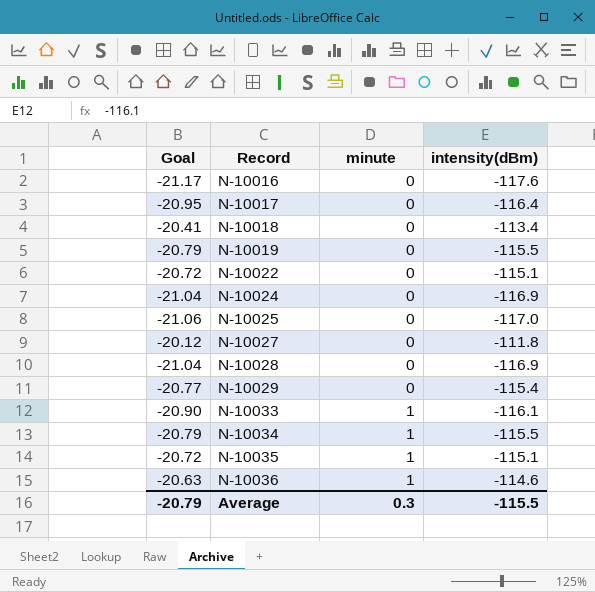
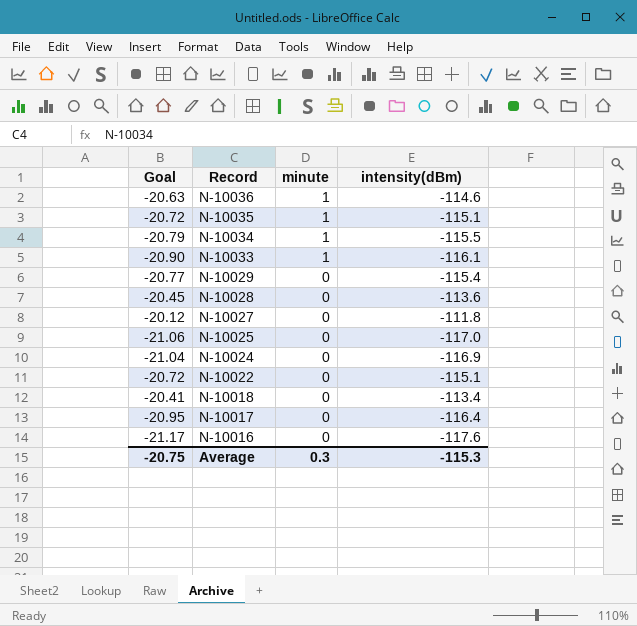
row order: Record ascending -> Record descending
row N-10019: -20.79 | 0 | -115.5 -> none
N-10028 | Goal: -21.04 -> -20.45
N-10028 | intensity(dBm): -116.9 -> -113.6
Average | Goal: -20.79 -> -20.75
Average | intensity(dBm): -115.5 -> -115.3

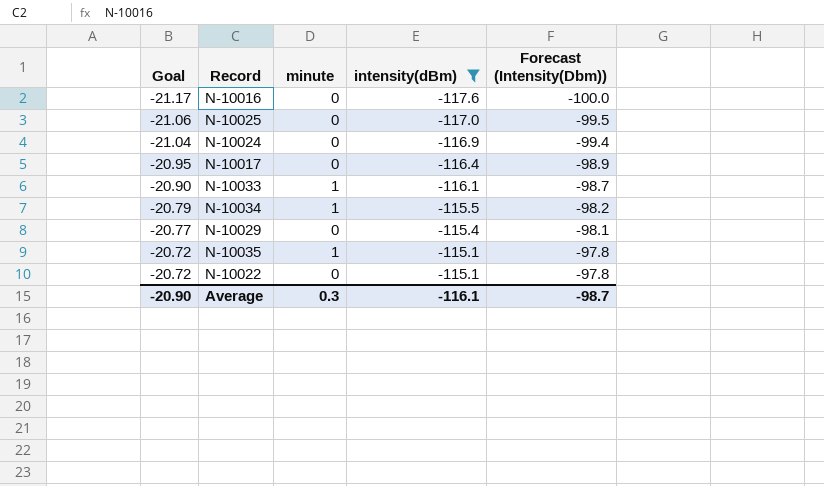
filter: none -> intensity(dBm) <= -115.1
row order: Record descending -> Goal ascending
column Forecast (Intensity(Dbm)) | formula: none -> [intensity(dBm)] * 0.85
Average | Goal: -20.75 -> -20.90
Average | intensity(dBm): -115.3 -> -116.1

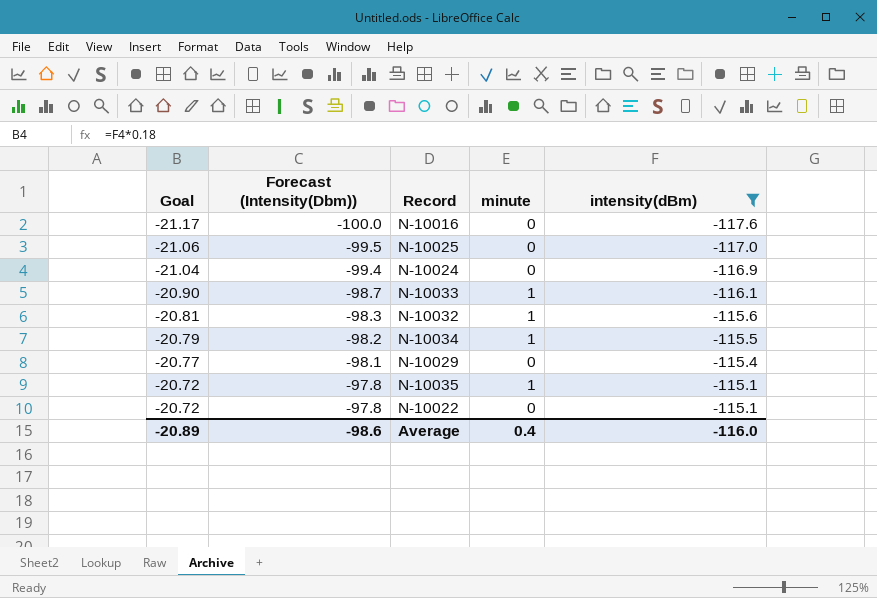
column Forecast (Intensity(Dbm)) | position: 5 -> 2
row N-10017: -20.95 | 0 | -116.4 | -98.9 -> none
row N-10032: none -> -20.81 | -98.3 | 1 | -115.6
Average | Goal: -20.90 -> -20.89
Average | Forecast (Intensity(Dbm)): -98.7 -> -98.6
Average | minute: 0.3 -> 0.4
Average | intensity(dBm): -116.1 -> -116.0

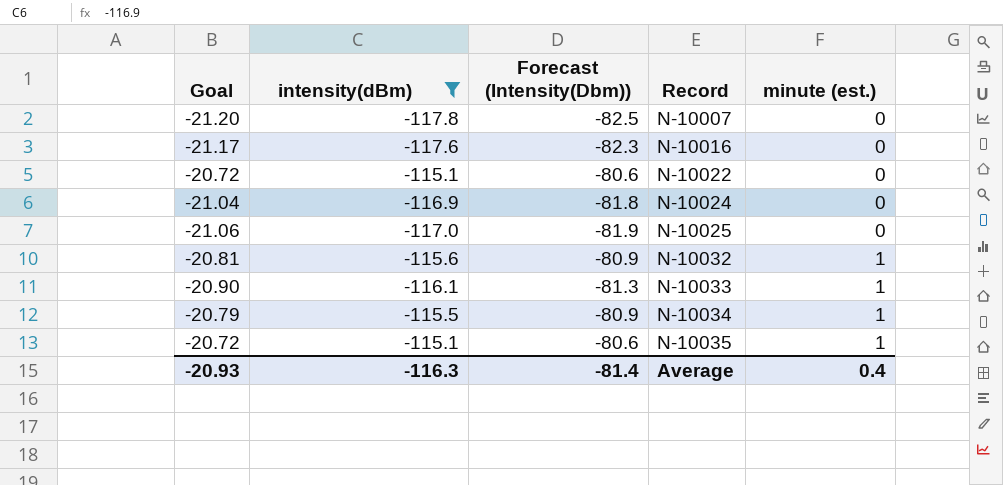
row order: Goal ascending -> Record ascending
column intensity(dBm) | position: 5 -> 2
column Forecast (Intensity(Dbm)) | formula: [intensity(dBm)] * 0.85 -> [intensity(dBm)] * 0.7
column name: minute -> minute (est.)
row N-10029: -20.77 | -98.1 | 0 | -115.4 -> none
row N-10007: none -> -21.20 | -117.8 | -82.5 | 0
Average | Goal: -20.89 -> -20.93
Average | intensity(dBm): -116.0 -> -116.3
Average | Forecast (Intensity(Dbm)): -98.6 -> -81.4

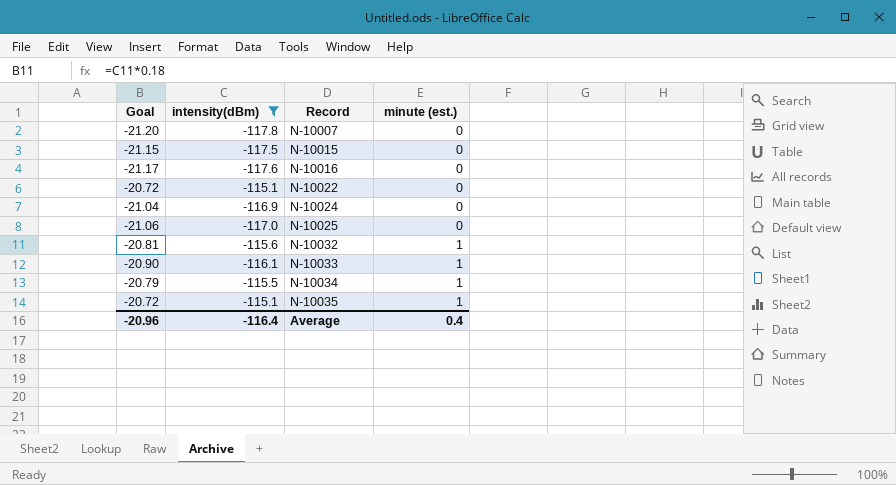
column Forecast (Intensity(Dbm)) | formula: [intensity(dBm)] * 0.7 -> none
row N-10015: none -> -21.15 | -117.5 | 0
Average | Goal: -20.93 -> -20.96
Average | intensity(dBm): -116.3 -> -116.4

